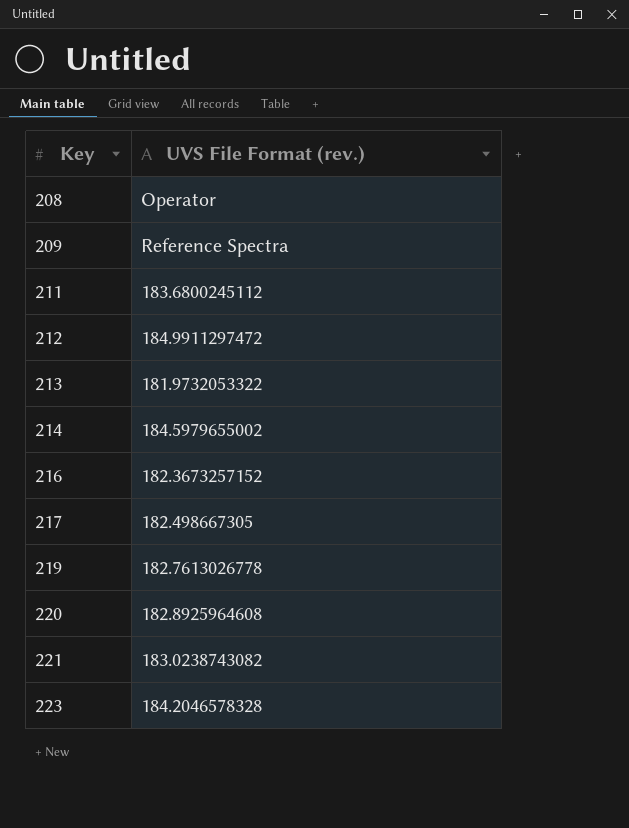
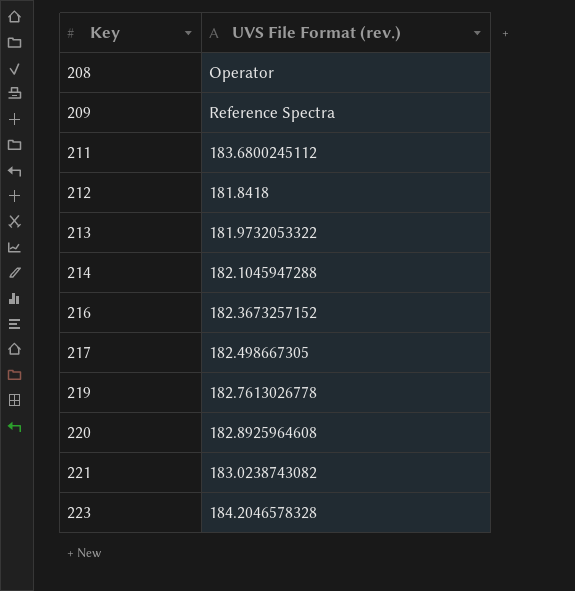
212 | UVS File Format (rev.): 184.9911297472 -> 181.8418
214 | UVS File Format (rev.): 184.5979655002 -> 182.1045947288

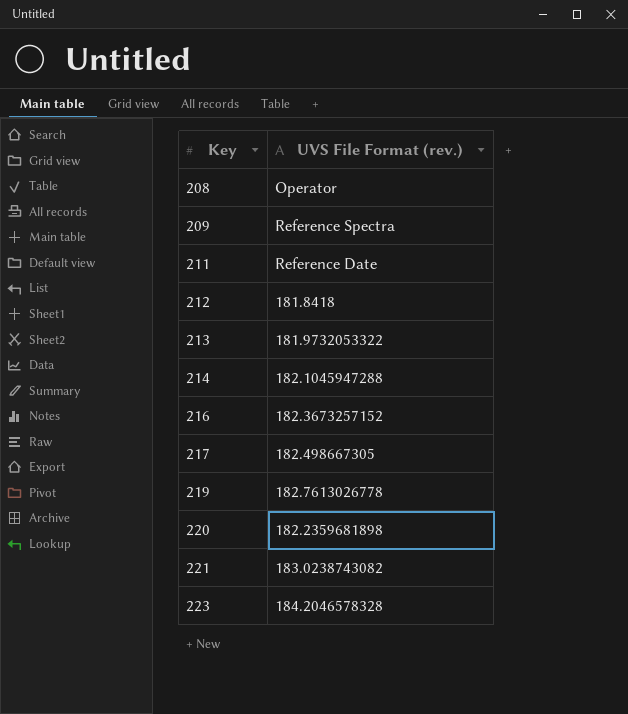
211 | UVS File Format (rev.): 183.6800245112 -> Reference Date
220 | UVS File Format (rev.): 182.8925964608 -> 182.2359681898

